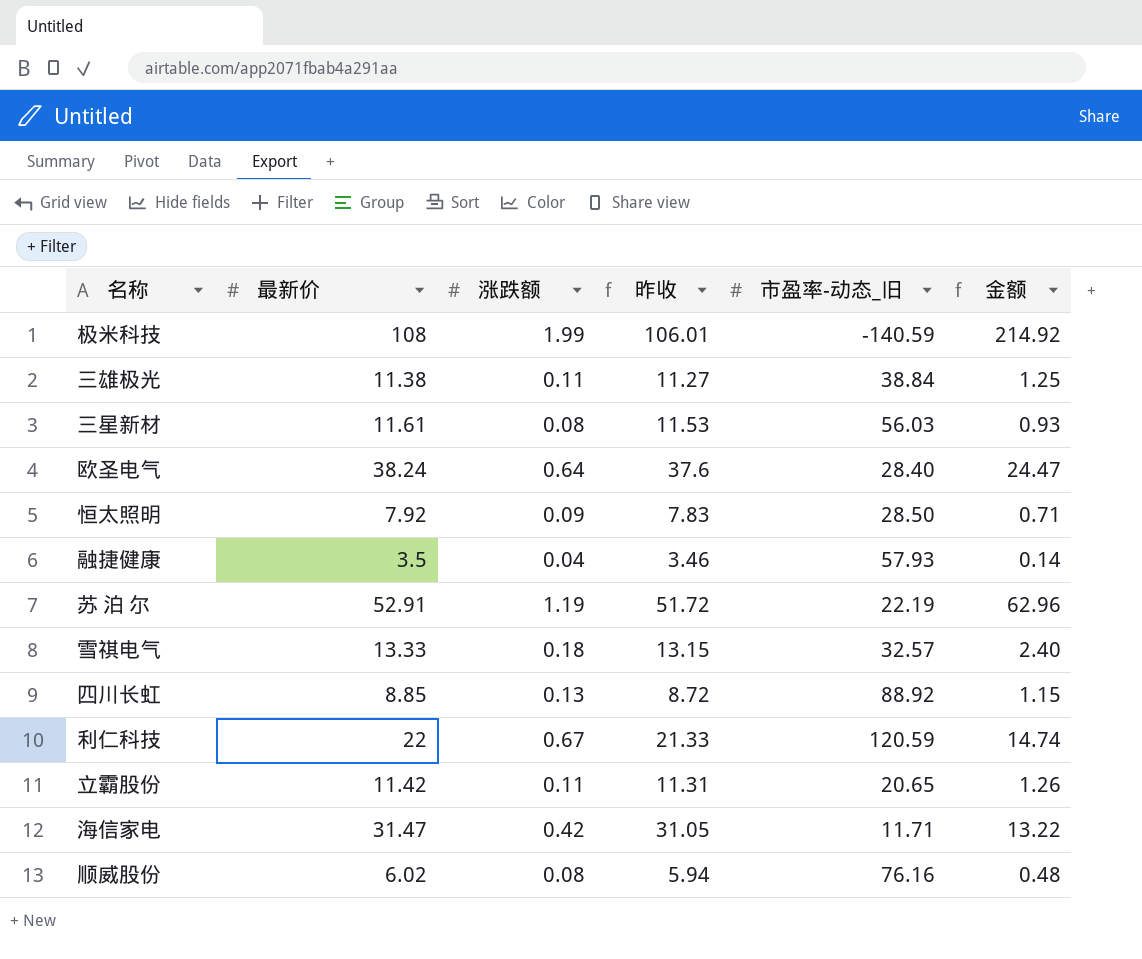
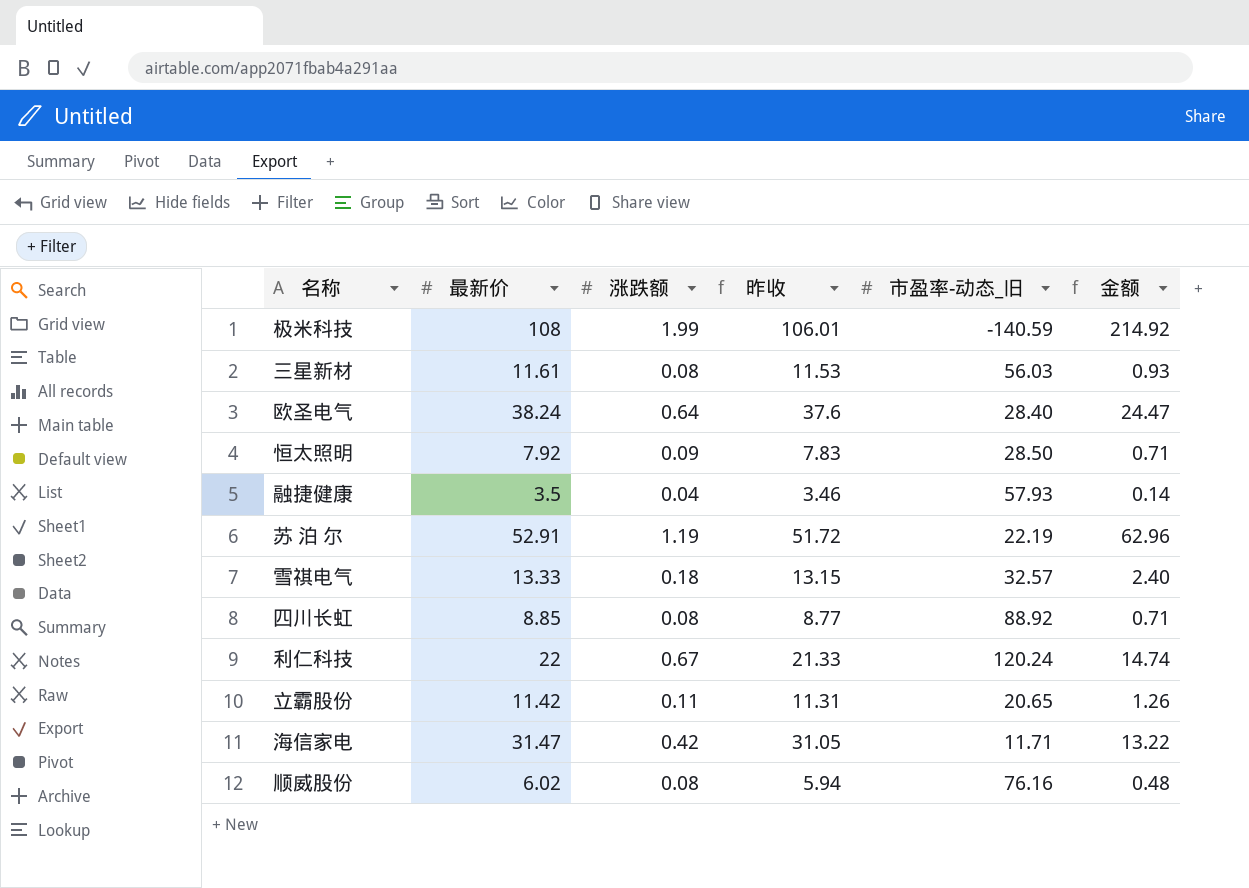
row 三雄极光: 11.38 | 0.11 | 11.27 | 38.84 | 1.25 -> none
四川长虹 | 涨跌额: 0.13 -> 0.08
四川长虹 | 昨收: 8.72 -> 8.77
四川长虹 | 金额: 1.15 -> 0.71
利仁科技 | 市盈率-动态_旧: 120.59 -> 120.24

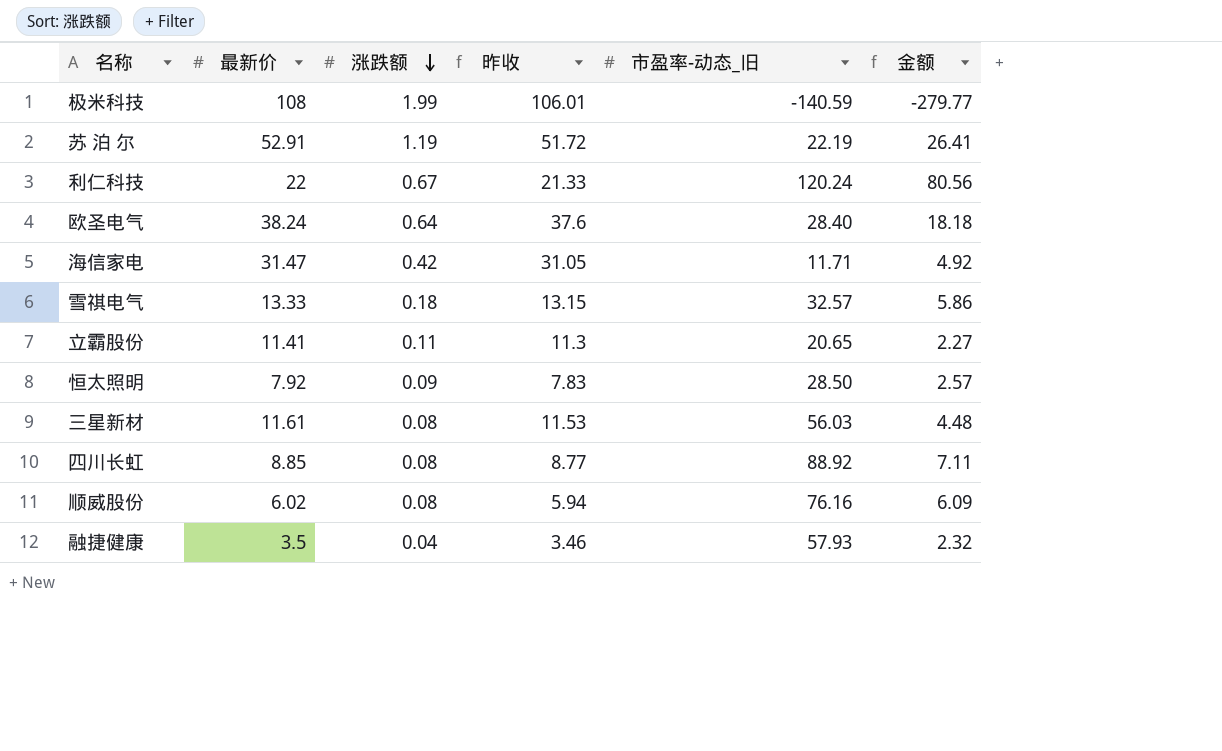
row order: none -> 涨跌额 descending
column 金额 | formula: [最新价] * [涨跌额] -> [涨跌额] * [市盈率-动态_旧]
立霸股份 | 最新价: 11.42 -> 11.41
立霸股份 | 昨收: 11.31 -> 11.3

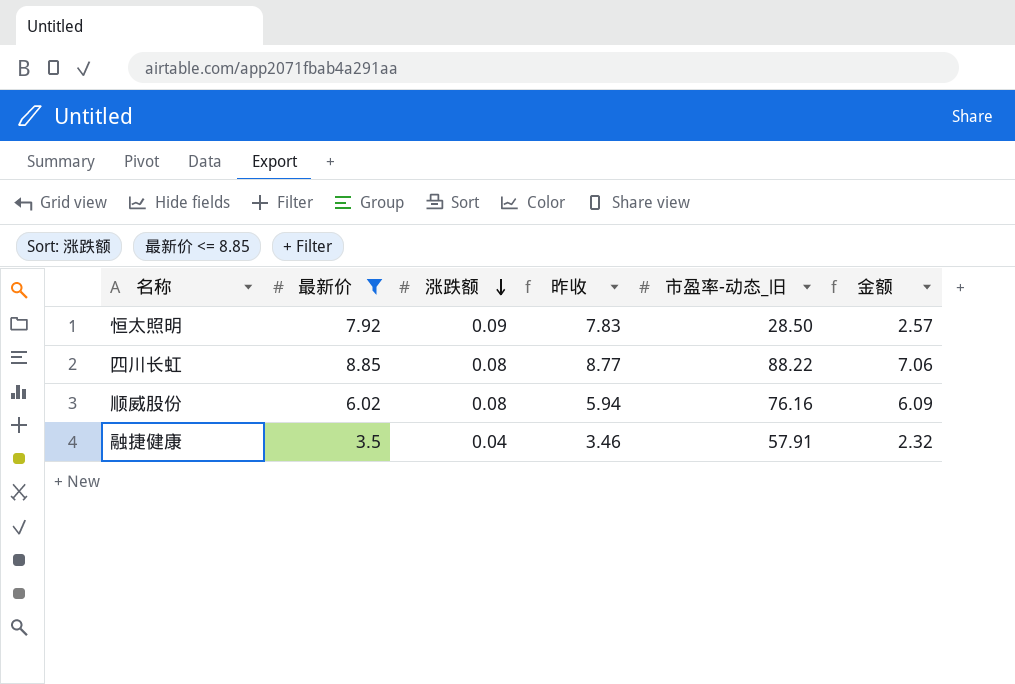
filter: none -> 最新价 <= 8.85
四川长虹 | 市盈率-动态_旧: 88.92 -> 88.22
四川长虹 | 金额: 7.11 -> 7.06
融捷健康 | 市盈率-动态_旧: 57.93 -> 57.91

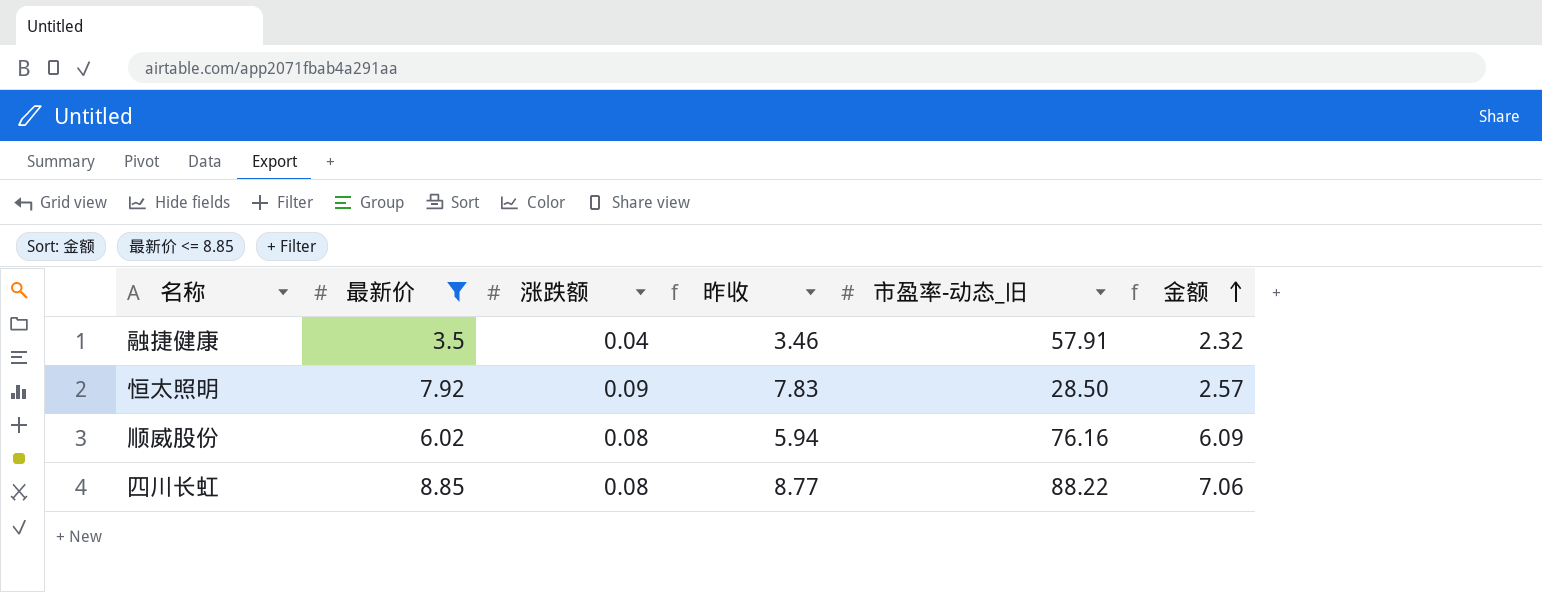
row order: 涨跌额 descending -> 金额 ascending

